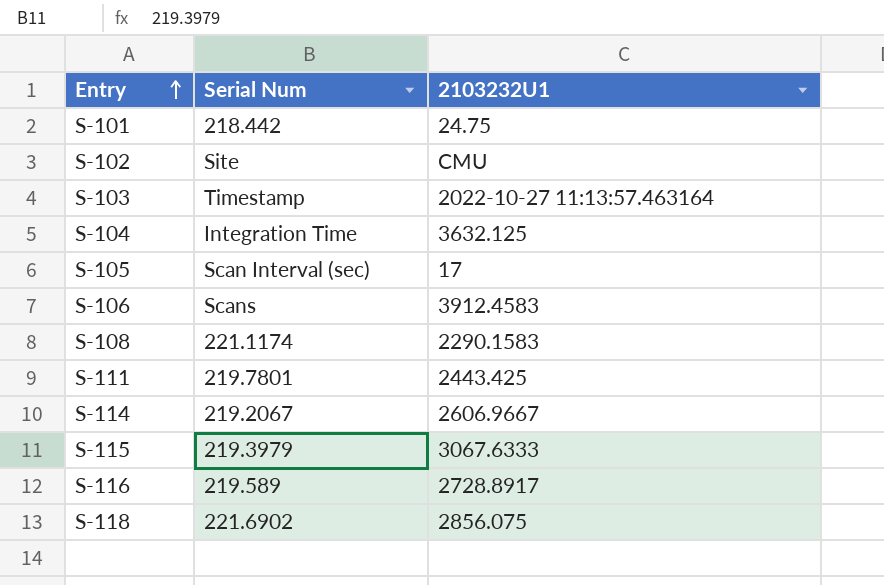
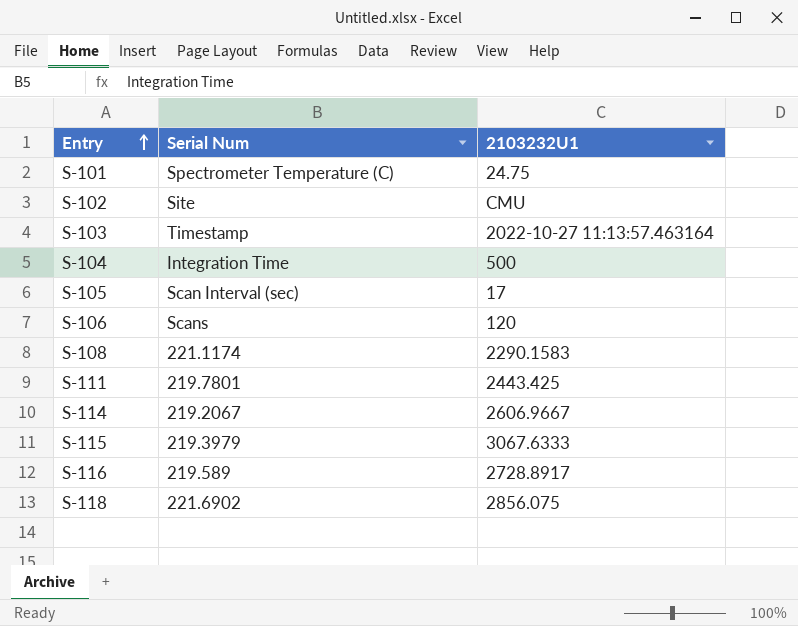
S-101 | Serial Num: 218.442 -> Spectrometer Temperature (C)
S-104 | 2103232U1: 3632.125 -> 500
S-106 | 2103232U1: 3912.4583 -> 120

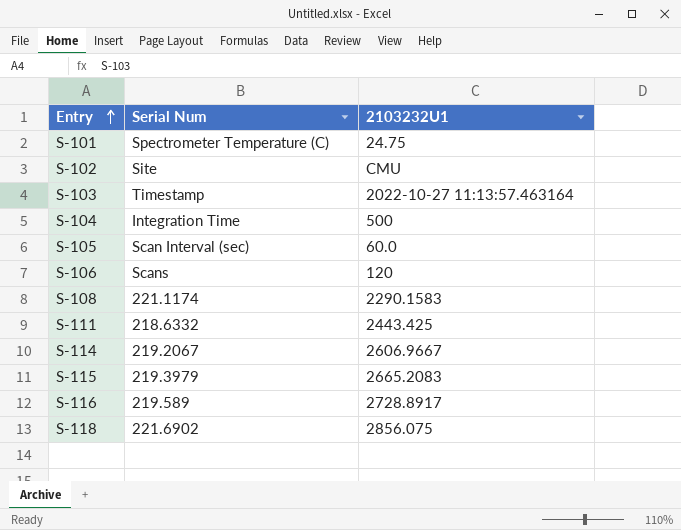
S-105 | 2103232U1: 17 -> 60.0
S-111 | Serial Num: 219.7801 -> 218.6332
S-115 | 2103232U1: 3067.6333 -> 2665.2083

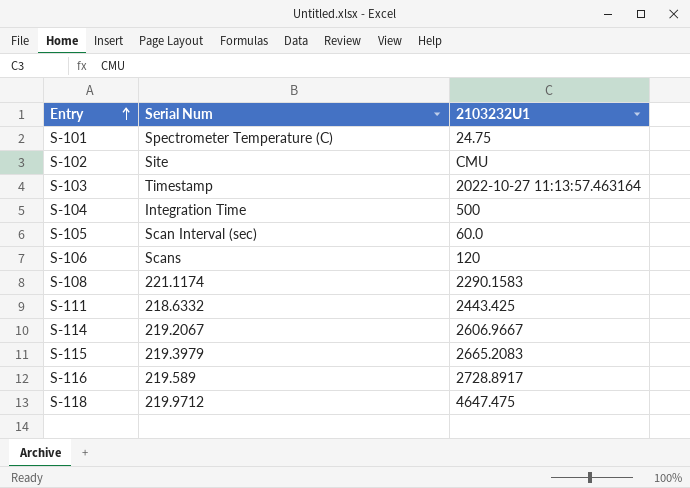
S-118 | Serial Num: 221.6902 -> 219.9712
S-118 | 2103232U1: 2856.075 -> 4647.475

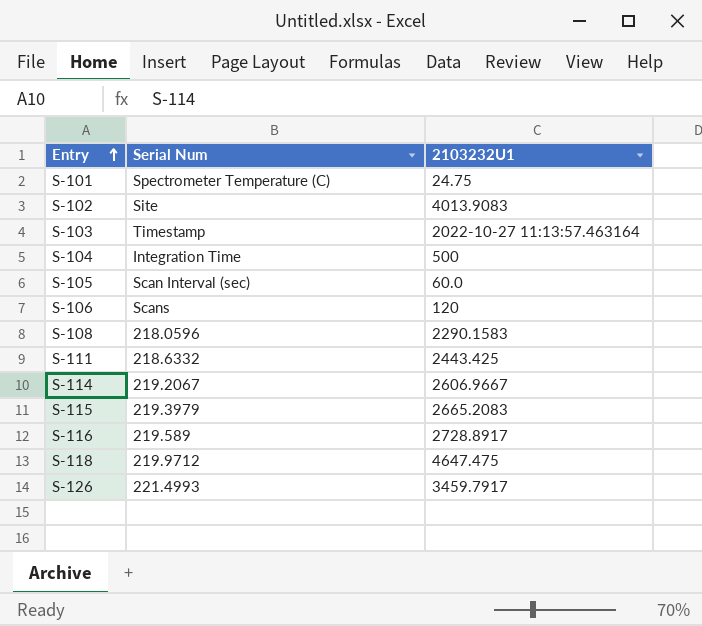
S-102 | 2103232U1: CMU -> 4013.9083
S-108 | Serial Num: 221.1174 -> 218.0596
row S-126: none -> 221.4993 | 3459.7917

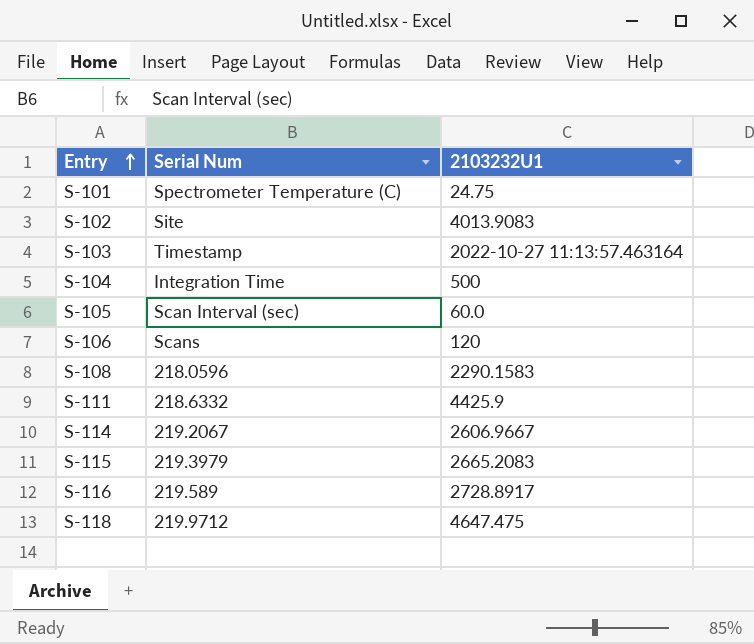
row S-126: 221.4993 | 3459.7917 -> none
S-111 | 2103232U1: 2443.425 -> 4425.9

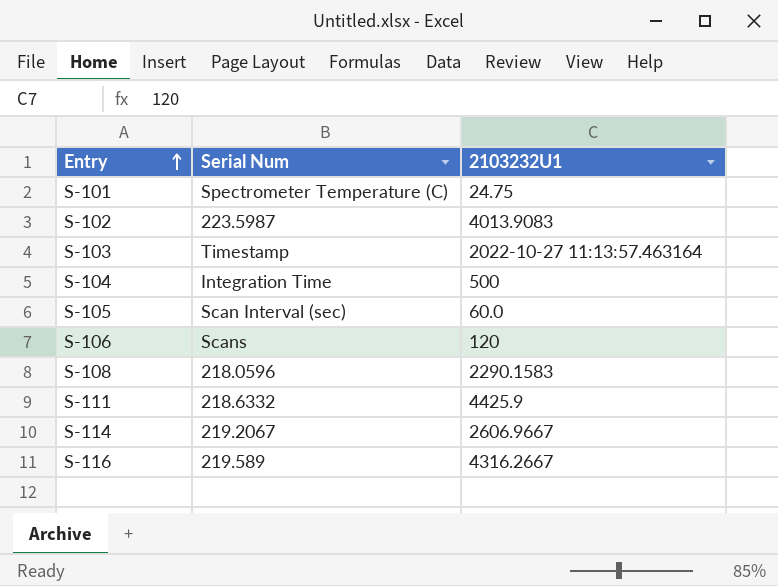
row S-115: 219.3979 | 2665.2083 -> none
row S-118: 219.9712 | 4647.475 -> none
S-102 | Serial Num: Site -> 223.5987
S-116 | 2103232U1: 2728.8917 -> 4316.2667

